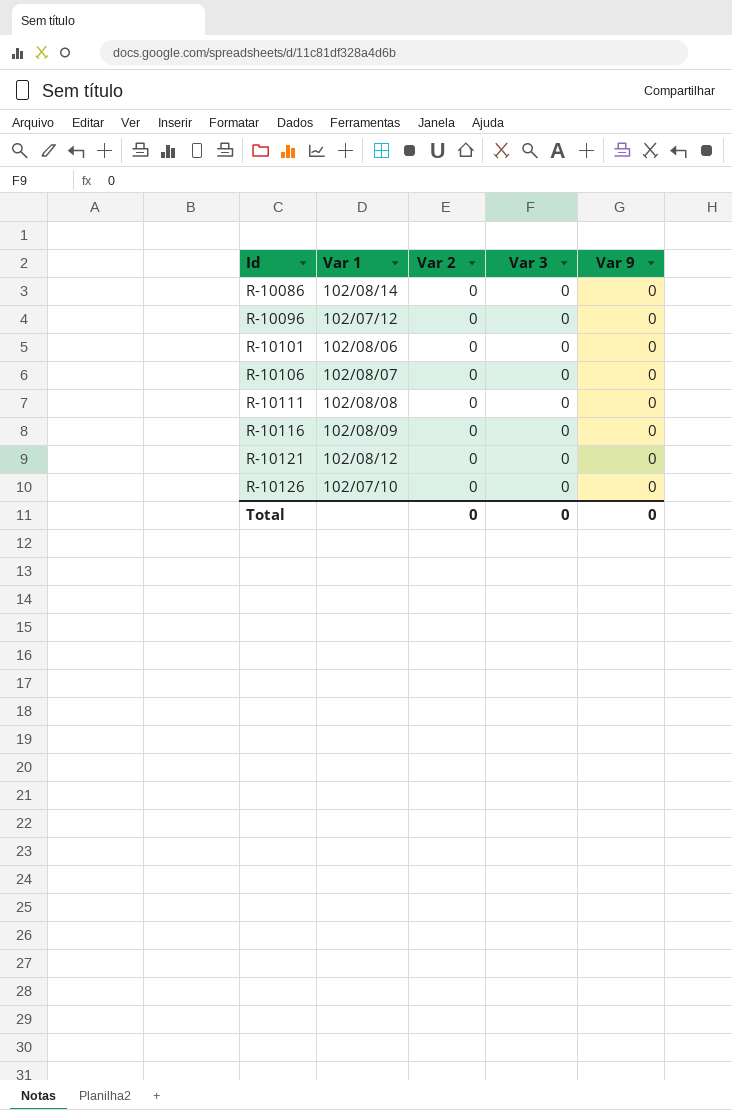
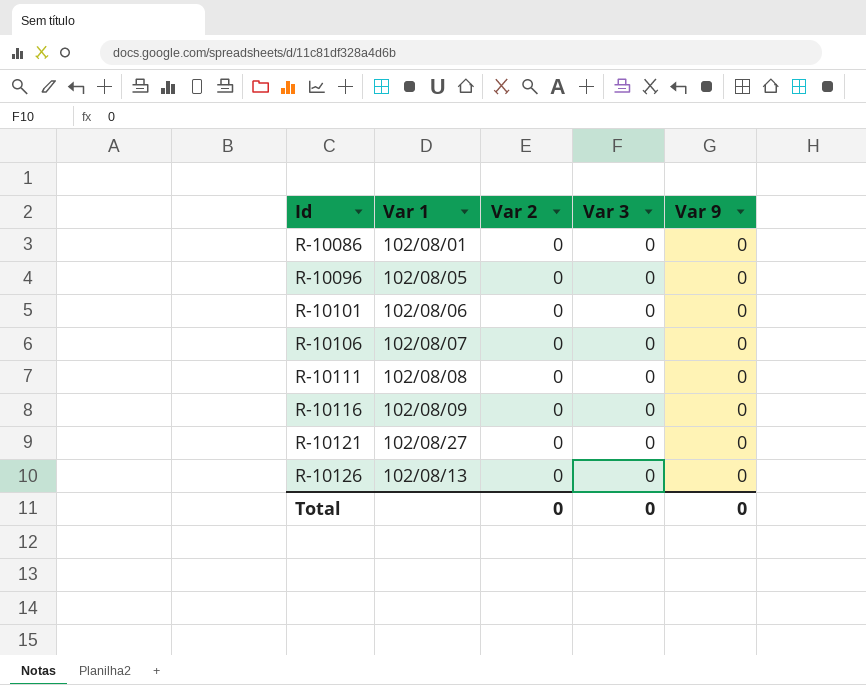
R-10086 | Var 1: 102/08/14 -> 102/08/01
R-10096 | Var 1: 102/07/12 -> 102/08/05
R-10121 | Var 1: 102/08/12 -> 102/08/27
R-10126 | Var 1: 102/07/10 -> 102/08/13

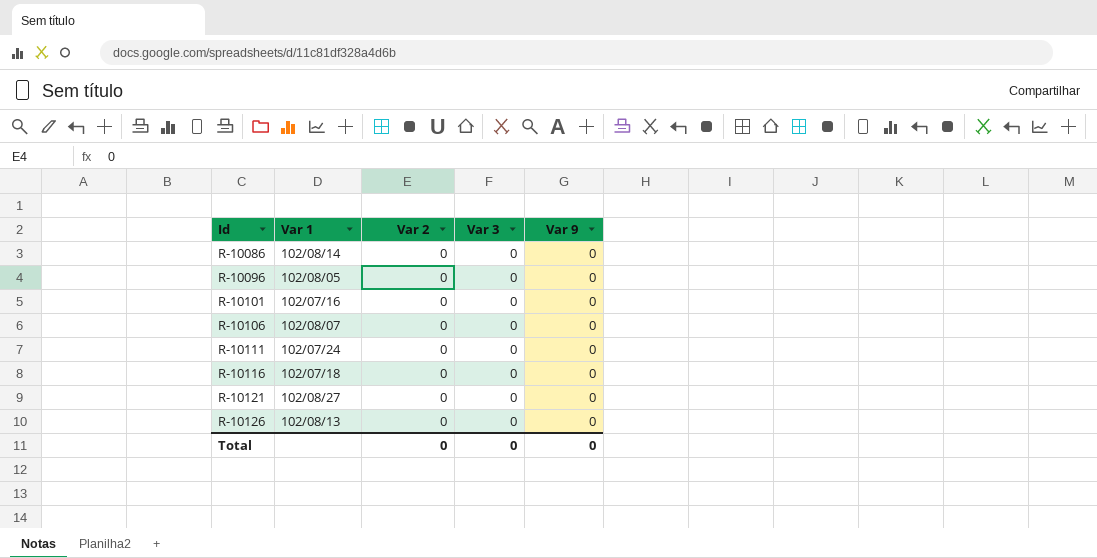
R-10086 | Var 1: 102/08/01 -> 102/08/14
R-10101 | Var 1: 102/08/06 -> 102/07/16
R-10111 | Var 1: 102/08/08 -> 102/07/24
R-10116 | Var 1: 102/08/09 -> 102/07/18

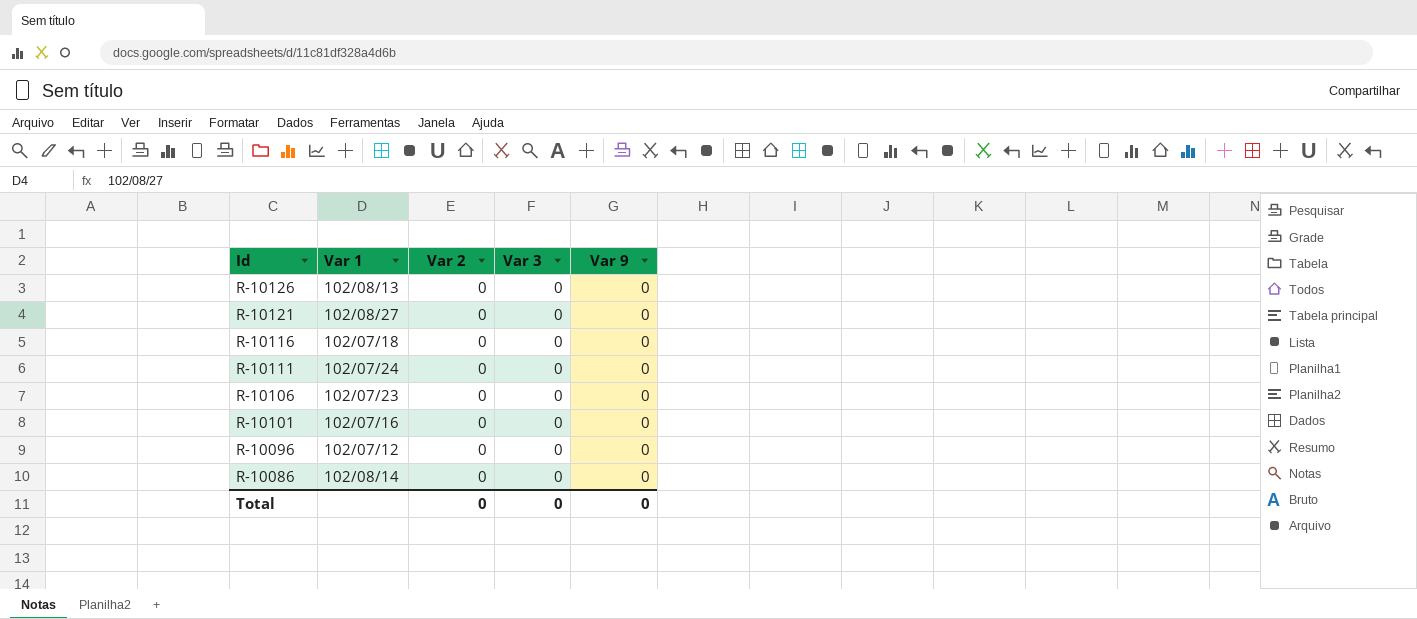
row order: Id ascending -> Id descending
R-10106 | Var 1: 102/08/07 -> 102/07/23
R-10096 | Var 1: 102/08/05 -> 102/07/12

